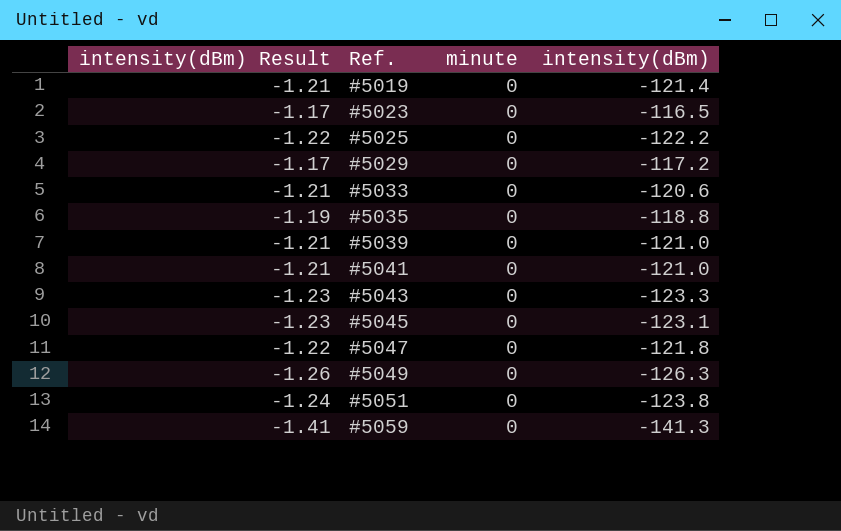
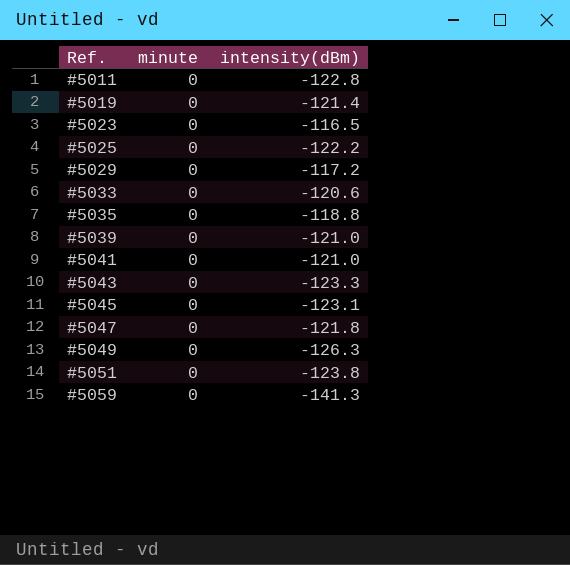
column intensity(dBm) Result | formula: [intensity(dBm)] * 0.01 -> none
row #5011: none -> 0 | -122.8

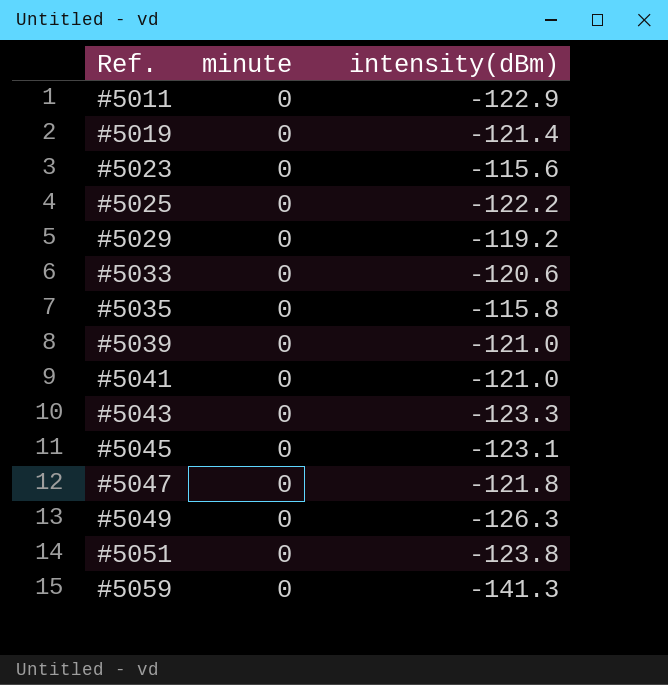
#5011 | intensity(dBm): -122.8 -> -122.9
#5023 | intensity(dBm): -116.5 -> -115.6
#5029 | intensity(dBm): -117.2 -> -119.2
#5035 | intensity(dBm): -118.8 -> -115.8

